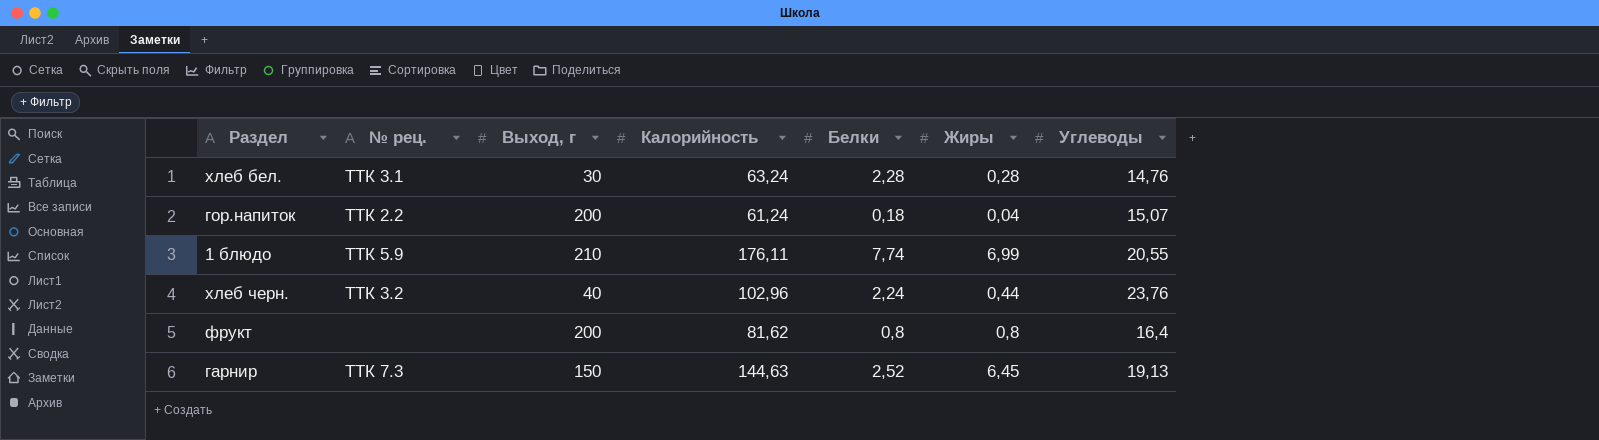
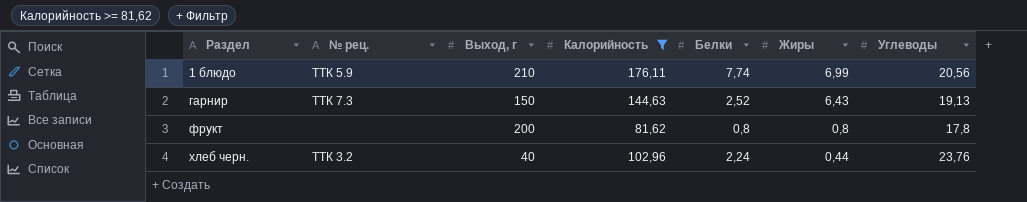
filter: none -> Калорийность >= 81,62
row order: none -> Раздел ascending
1 блюдо | Углеводы: 20,55 -> 20,56
гарнир | Жиры: 6,45 -> 6,43
фрукт | Углеводы: 16,4 -> 17,8

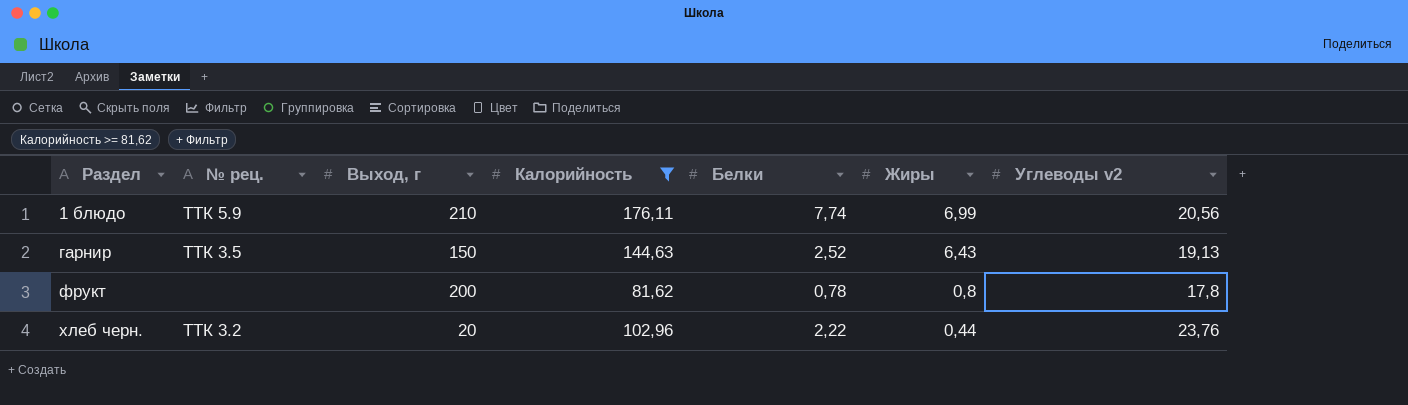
column name: Углеводы -> Углеводы v2
гарнир | № рец.: ТТК 7.3 -> ТТК 3.5
фрукт | Белки: 0,8 -> 0,78
хлеб черн. | Выход, г: 40 -> 20
хлеб черн. | Белки: 2,24 -> 2,22

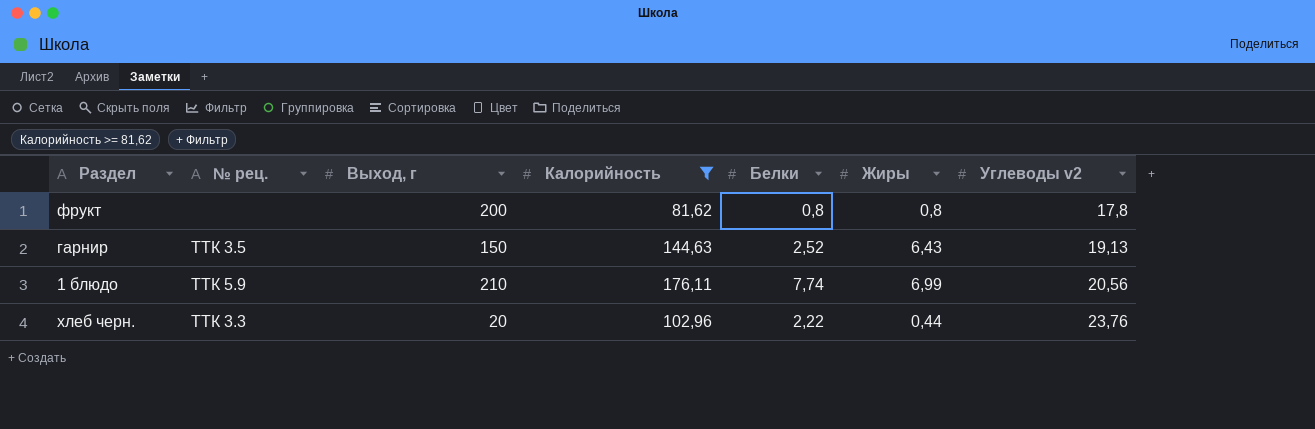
row order: Раздел ascending -> Углеводы v2 ascending
фрукт | Белки: 0,78 -> 0,8
хлеб черн. | № рец.: ТТК 3.2 -> ТТК 3.3

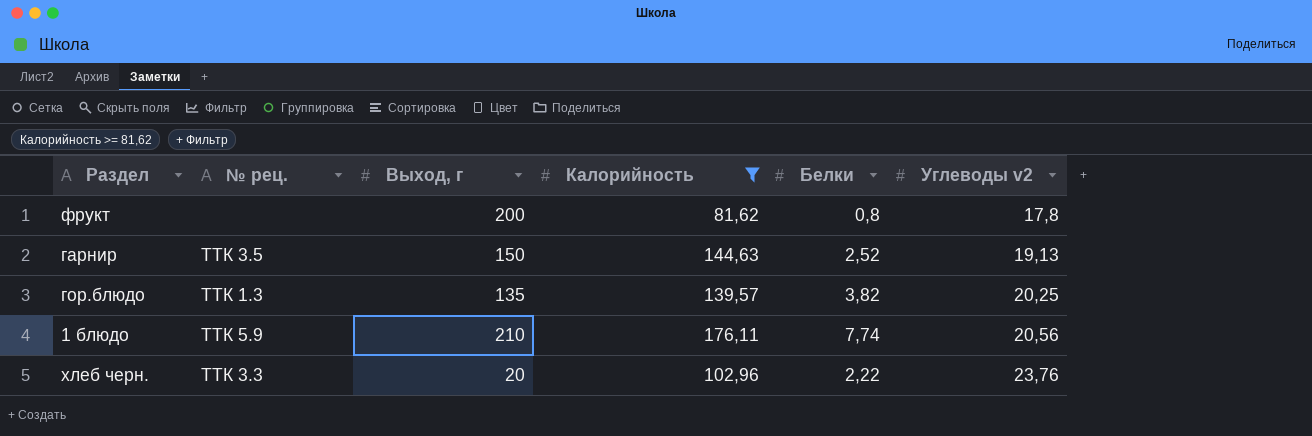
column Жиры | position: 6 -> none
row гор.блюдо: none -> ТТК 1.3 | 135 | 139,57 | 3,82 | 20,25

